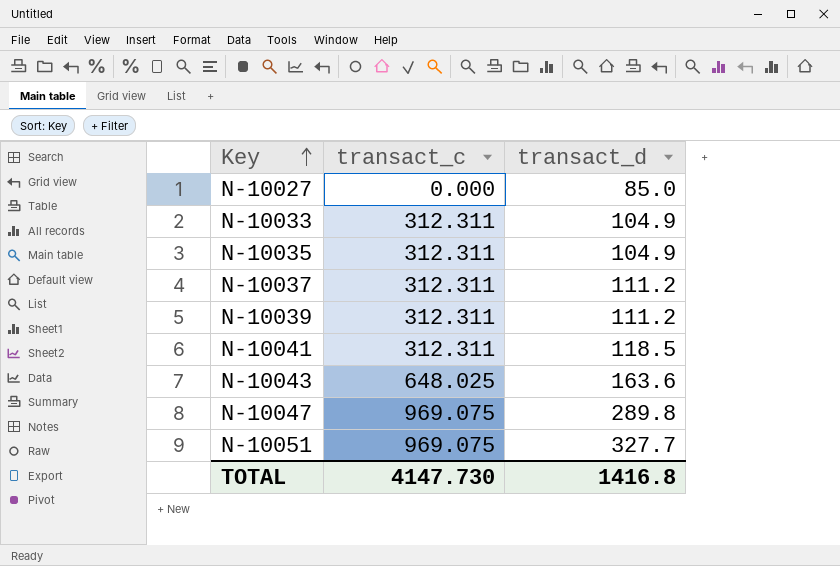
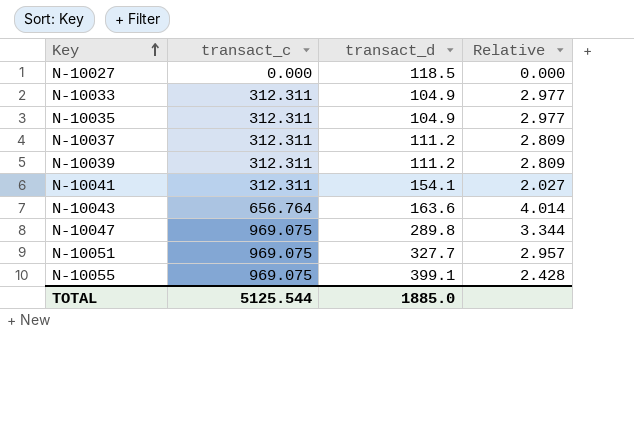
column Relative | formula: none -> [transact_c] / [transact_d]
N-10027 | transact_d: 85.0 -> 118.5
N-10041 | transact_d: 118.5 -> 154.1
N-10043 | transact_c: 648.025 -> 656.764
row N-10055: none -> 969.075 | 399.1 | 2.428
TOTAL | transact_c: 4147.730 -> 5125.544
TOTAL | transact_d: 1416.8 -> 1885.0

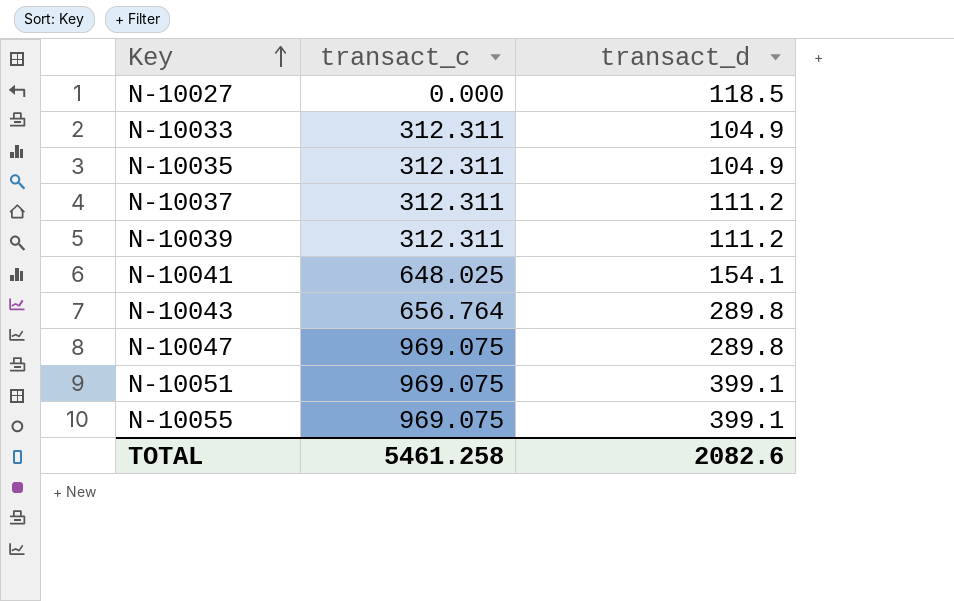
column Relative | formula: [transact_c] / [transact_d] -> none
N-10041 | transact_c: 312.311 -> 648.025
N-10043 | transact_d: 163.6 -> 289.8
N-10051 | transact_d: 327.7 -> 399.1
TOTAL | transact_c: 5125.544 -> 5461.258
TOTAL | transact_d: 1885.0 -> 2082.6

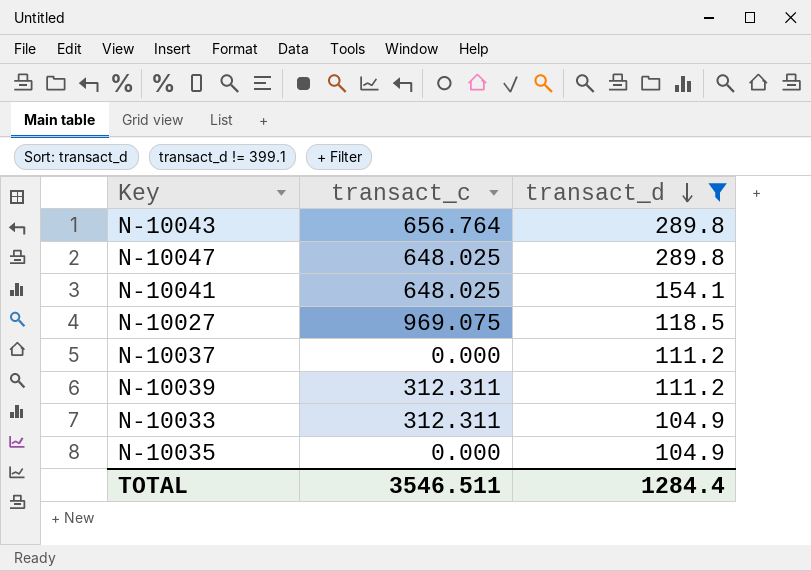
filter: none -> transact_d != 399.1
row order: Key ascending -> transact_d descending
N-10047 | transact_c: 969.075 -> 648.025
N-10027 | transact_c: 0.000 -> 969.075
N-10037 | transact_c: 312.311 -> 0.000
N-10035 | transact_c: 312.311 -> 0.000
TOTAL | transact_c: 5461.258 -> 3546.511
TOTAL | transact_d: 2082.6 -> 1284.4

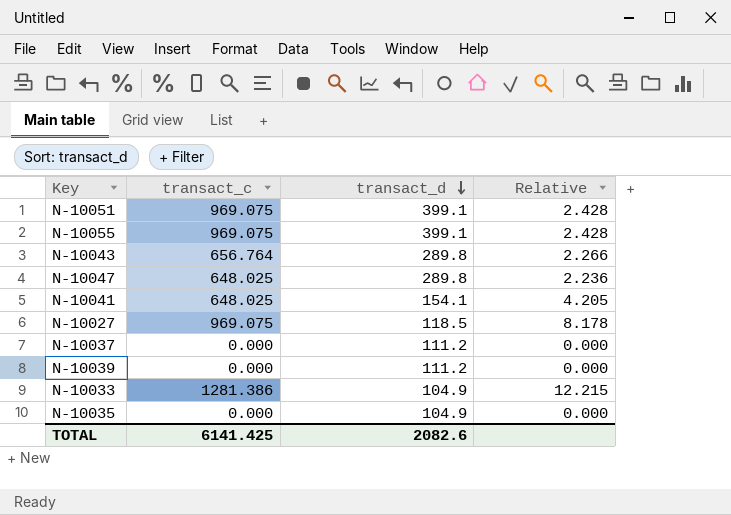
filter: transact_d != 399.1 -> none
column Relative | formula: none -> [transact_c] / [transact_d]
N-10039 | transact_c: 312.311 -> 0.000
N-10033 | transact_c: 312.311 -> 1281.386
TOTAL | transact_c: 3546.511 -> 6141.425
TOTAL | transact_d: 1284.4 -> 2082.6

